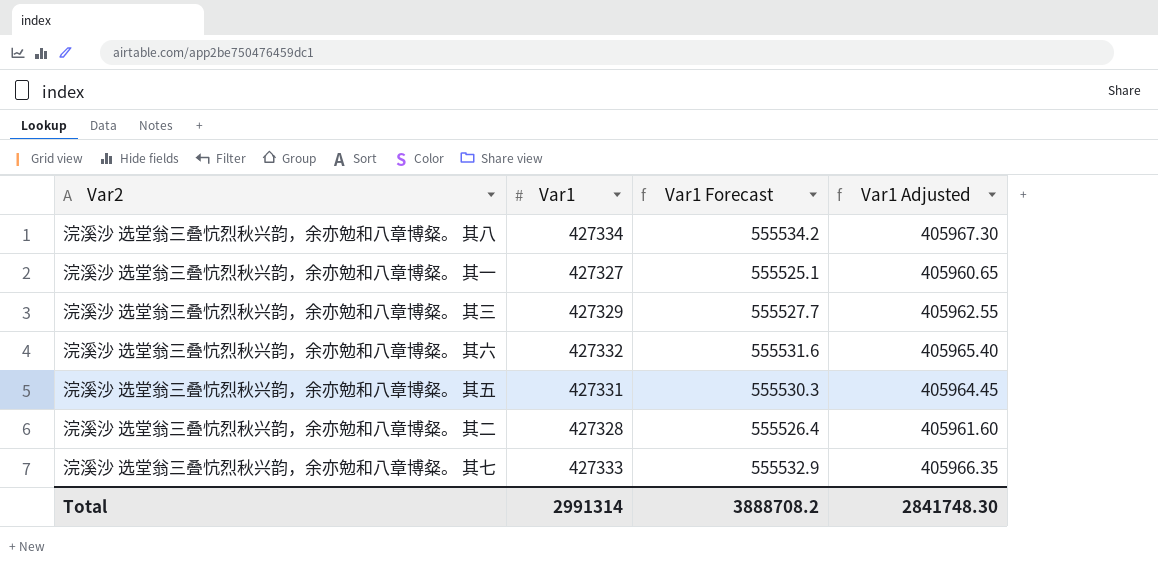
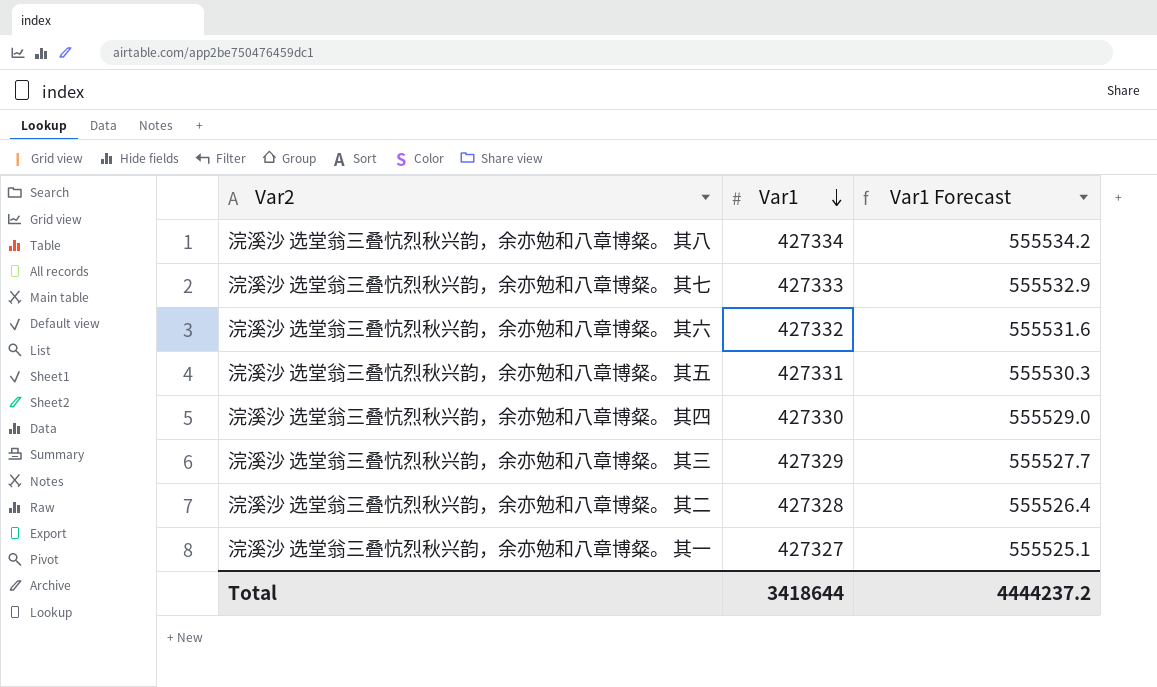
row order: none -> Var1 descending
column Var1 Adjusted | formula: [Var1] * 0.95 -> none
row 浣溪沙 选堂翁三叠忼烈秋兴韵，余亦勉和八章博粲。 其四: none -> 427330 | 555529.0
Total | Var1: 2991314 -> 3418644
Total | Var1 Forecast: 3888708.2 -> 4444237.2

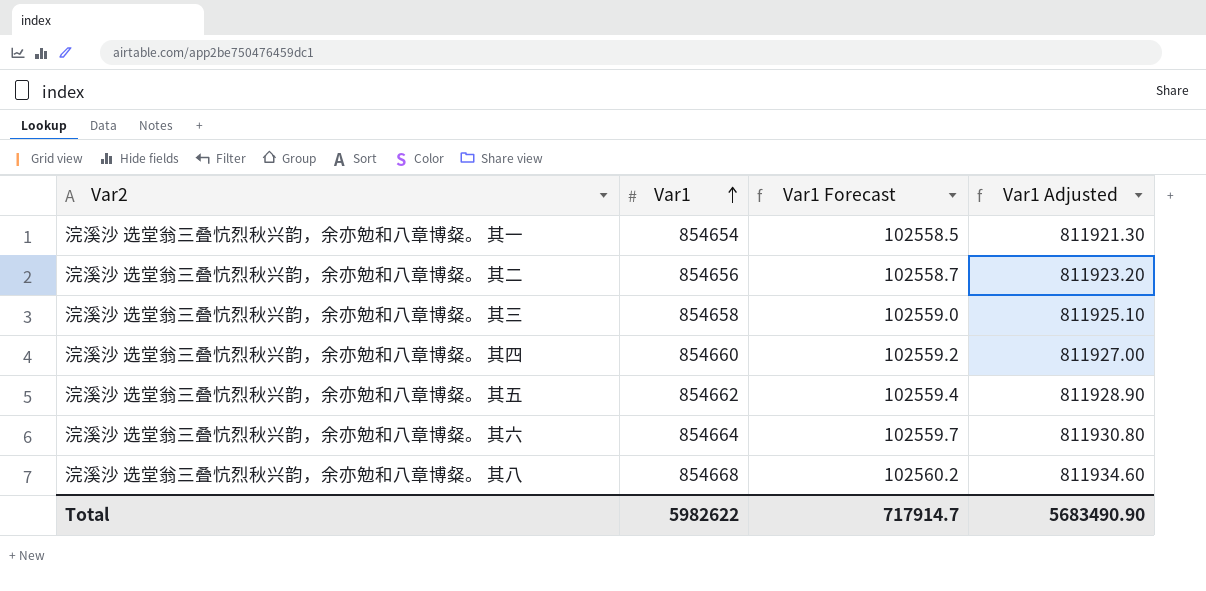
row order: Var1 descending -> Var1 ascending
column Var1 Forecast | formula: [Var1] * 1.3 -> [Var1] * 0.12
column Var1 Adjusted | formula: none -> [Var1] * 0.95
row 浣溪沙 选堂翁三叠忼烈秋兴韵，余亦勉和八章博粲。 其七: 427333 | 555532.9 -> none
浣溪沙 选堂翁三叠忼烈秋兴韵，余亦勉和八章博粲。 其一 | Var1: 427327 -> 854654
浣溪沙 选堂翁三叠忼烈秋兴韵，余亦勉和八章博粲。 其二 | Var1: 427328 -> 854656
浣溪沙 选堂翁三叠忼烈秋兴韵，余亦勉和八章博粲。 其三 | Var1: 427329 -> 854658
浣溪沙 选堂翁三叠忼烈秋兴韵，余亦勉和八章博粲。 其四 | Var1: 427330 -> 854660
浣溪沙 选堂翁三叠忼烈秋兴韵，余亦勉和八章博粲。 其五 | Var1: 427331 -> 854662
浣溪沙 选堂翁三叠忼烈秋兴韵，余亦勉和八章博粲。 其六 | Var1: 427332 -> 854664
浣溪沙 选堂翁三叠忼烈秋兴韵，余亦勉和八章博粲。 其八 | Var1: 427334 -> 854668
Total | Var1: 3418644 -> 5982622
Total | Var1 Forecast: 4444237.2 -> 717914.7

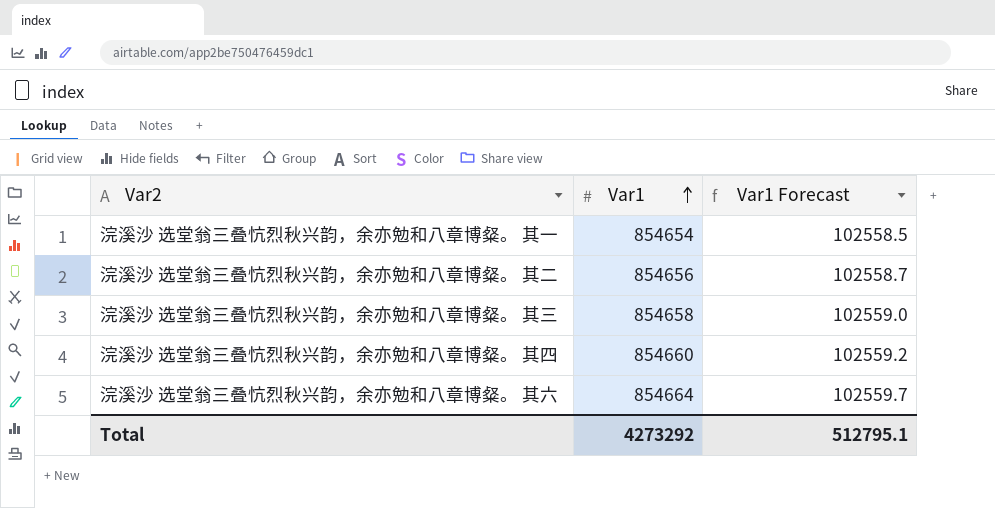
column Var1 Adjusted | formula: [Var1] * 0.95 -> none
row 浣溪沙 选堂翁三叠忼烈秋兴韵，余亦勉和八章博粲。 其五: 854662 | 102559.4 | 811928.90 -> none
row 浣溪沙 选堂翁三叠忼烈秋兴韵，余亦勉和八章博粲。 其八: 854668 | 102560.2 | 811934.60 -> none
Total | Var1: 5982622 -> 4273292
Total | Var1 Forecast: 717914.7 -> 512795.1

